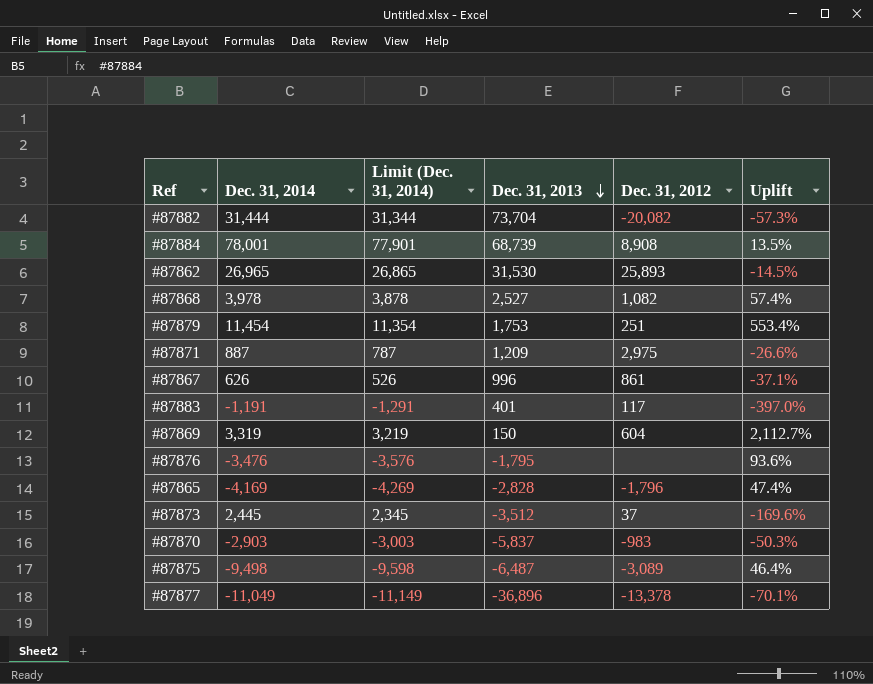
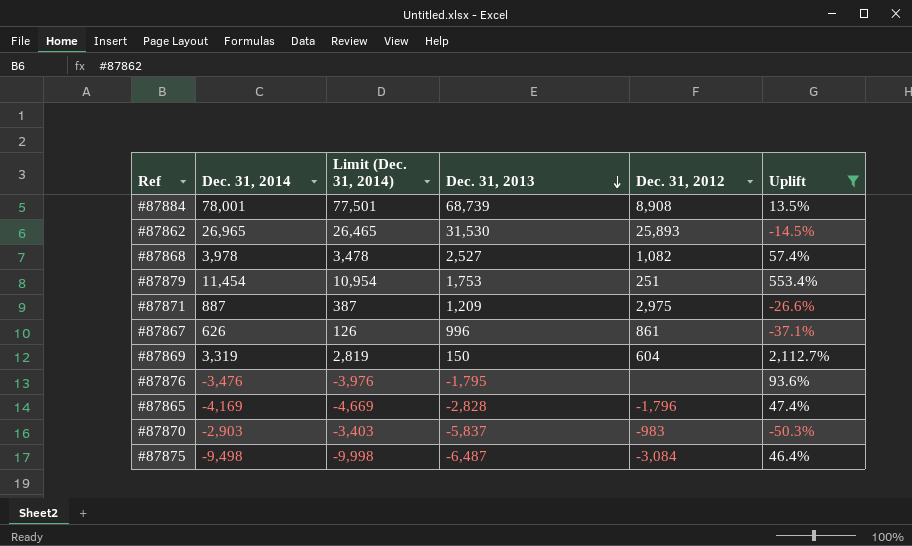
filter: none -> Uplift >= -50.3%
column Limit (Dec. 31, 2014) | formula: [Dec. 31, 2014] - 100 -> [Dec. 31, 2014] - 500
#87875 | Dec. 31, 2012: -3,089 -> -3,084

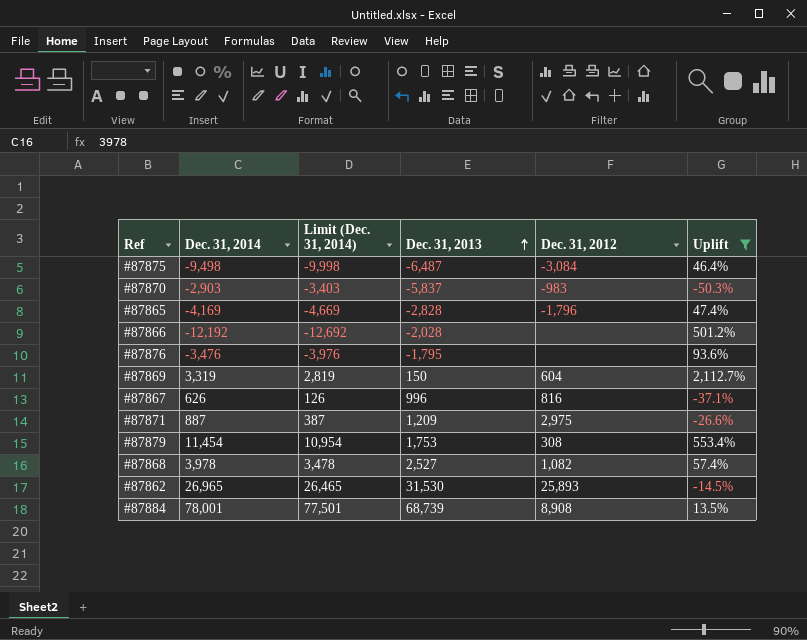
row order: Dec. 31, 2013 descending -> Dec. 31, 2013 ascending
row #87866: none -> -12,192 | -12,692 | -2,028 | none | 501.2%
#87867 | Dec. 31, 2012: 861 -> 816
#87879 | Dec. 31, 2012: 251 -> 308

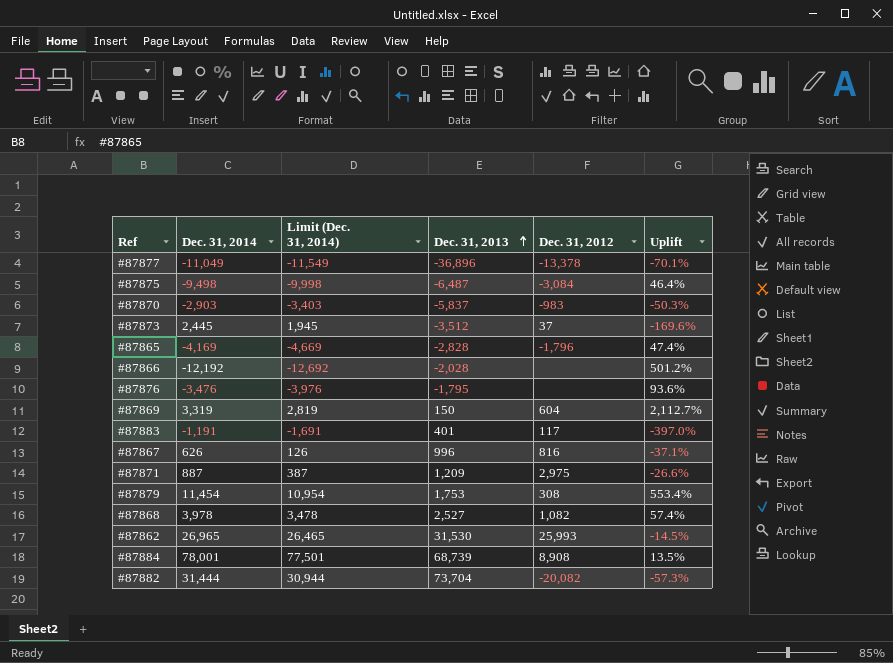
filter: Uplift >= -50.3% -> none
#87862 | Dec. 31, 2012: 25,893 -> 25,993

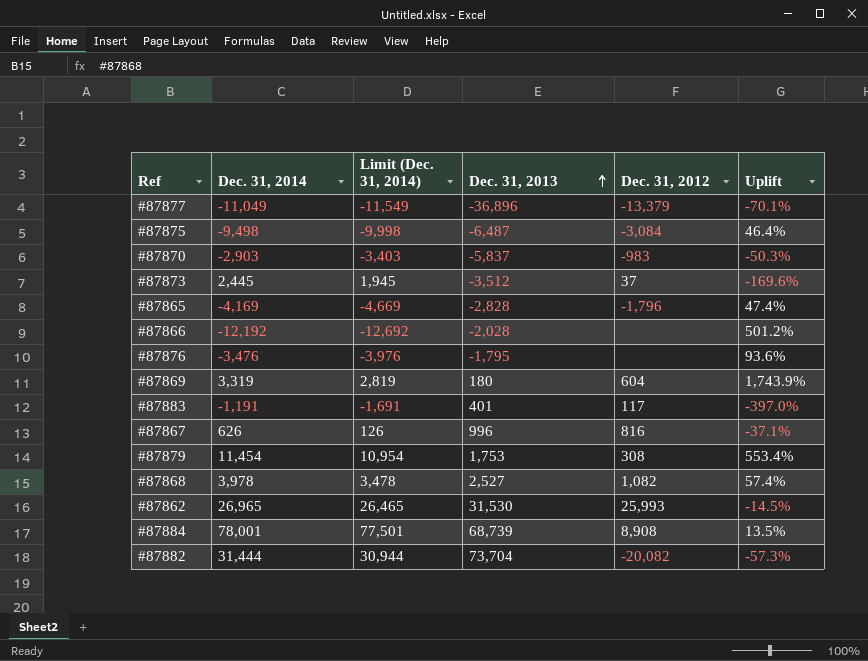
row #87871: 887 | 387 | 1,209 | 2,975 | -26.6% -> none
#87877 | Dec. 31, 2012: -13,378 -> -13,379
#87869 | Dec. 31, 2013: 150 -> 180
#87869 | Uplift: 2,112.7% -> 1,743.9%

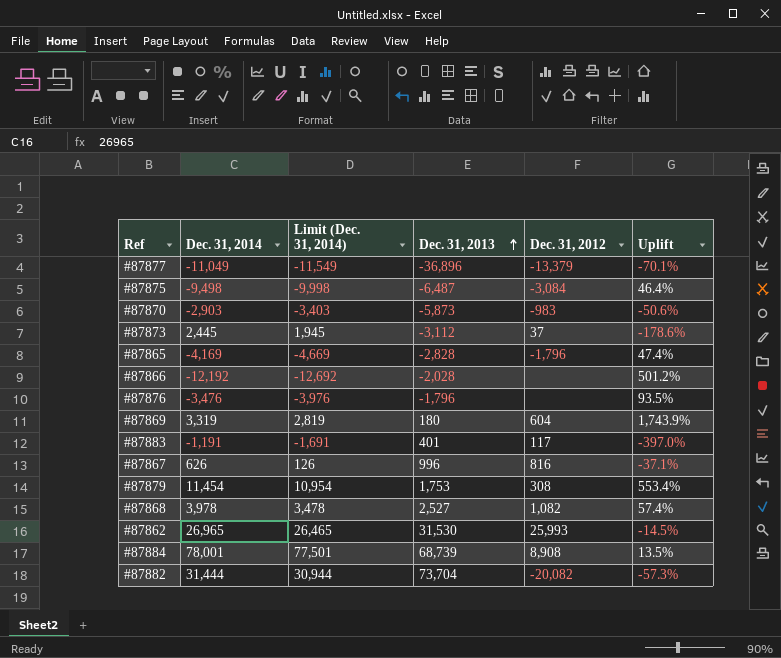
#87870 | Dec. 31, 2013: -5,837 -> -5,873
#87870 | Uplift: -50.3% -> -50.6%
#87873 | Dec. 31, 2013: -3,512 -> -3,112
#87873 | Uplift: -169.6% -> -178.6%
#87876 | Dec. 31, 2013: -1,795 -> -1,796
#87876 | Uplift: 93.6% -> 93.5%

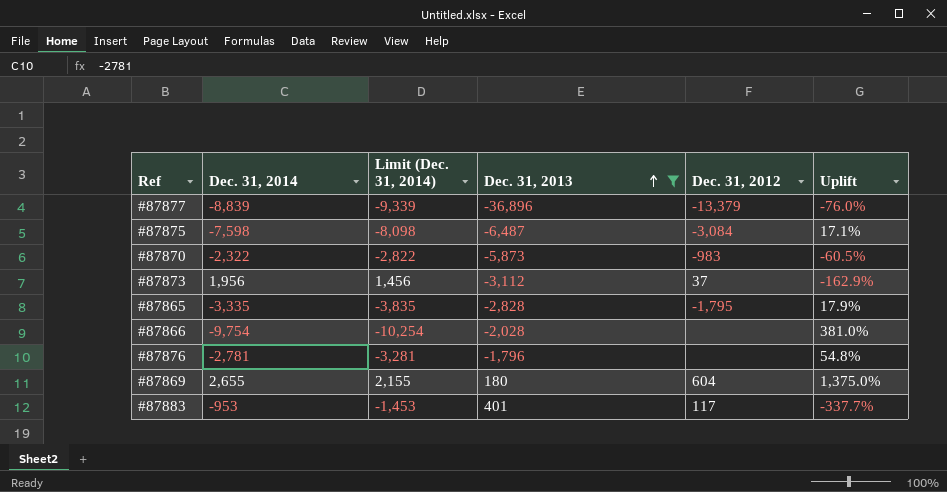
filter: none -> Dec. 31, 2013 <= 401
#87877 | Dec. 31, 2014: -11,049 -> -8,839
#87877 | Limit (Dec. 31, 2014): -11,549 -> -9,339
#87877 | Uplift: -70.1% -> -76.0%
#87875 | Dec. 31, 2014: -9,498 -> -7,598
#87875 | Limit (Dec. 31, 2014): -9,998 -> -8,098
#87875 | Uplift: 46.4% -> 17.1%
#87870 | Dec. 31, 2014: -2,903 -> -2,322
#87870 | Limit (Dec. 31, 2014): -3,403 -> -2,822
#87870 | Uplift: -50.6% -> -60.5%
#87873 | Dec. 31, 2014: 2,445 -> 1,956
#87873 | Limit (Dec. 31, 2014): 1,945 -> 1,456
#87873 | Uplift: -178.6% -> -162.9%
#87865 | Dec. 31, 2014: -4,169 -> -3,335
#87865 | Limit (Dec. 31, 2014): -4,669 -> -3,835
#87865 | Dec. 31, 2012: -1,796 -> -1,795
#87865 | Uplift: 47.4% -> 17.9%
#87866 | Dec. 31, 2014: -12,192 -> -9,754
#87866 | Limit (Dec. 31, 2014): -12,692 -> -10,254
#87866 | Uplift: 501.2% -> 381.0%
#87876 | Dec. 31, 2014: -3,476 -> -2,781
#87876 | Limit (Dec. 31, 2014): -3,976 -> -3,281
#87876 | Uplift: 93.5% -> 54.8%
#87869 | Dec. 31, 2014: 3,319 -> 2,655
#87869 | Limit (Dec. 31, 2014): 2,819 -> 2,155
#87869 | Uplift: 1,743.9% -> 1,375.0%
#87883 | Dec. 31, 2014: -1,191 -> -953
#87883 | Limit (Dec. 31, 2014): -1,691 -> -1,453
#87883 | Uplift: -397.0% -> -337.7%

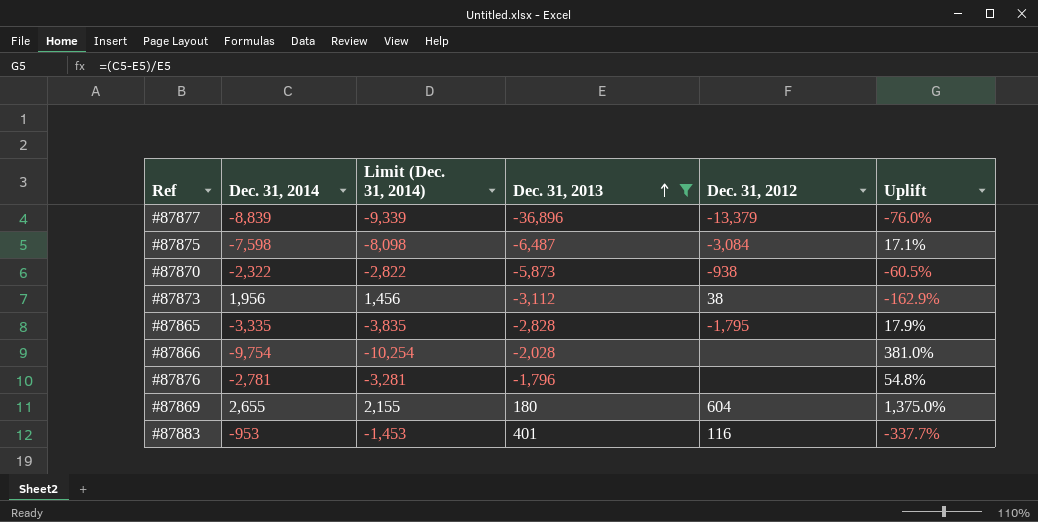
#87870 | Dec. 31, 2012: -983 -> -938
#87873 | Dec. 31, 2012: 37 -> 38
#87883 | Dec. 31, 2012: 117 -> 116

